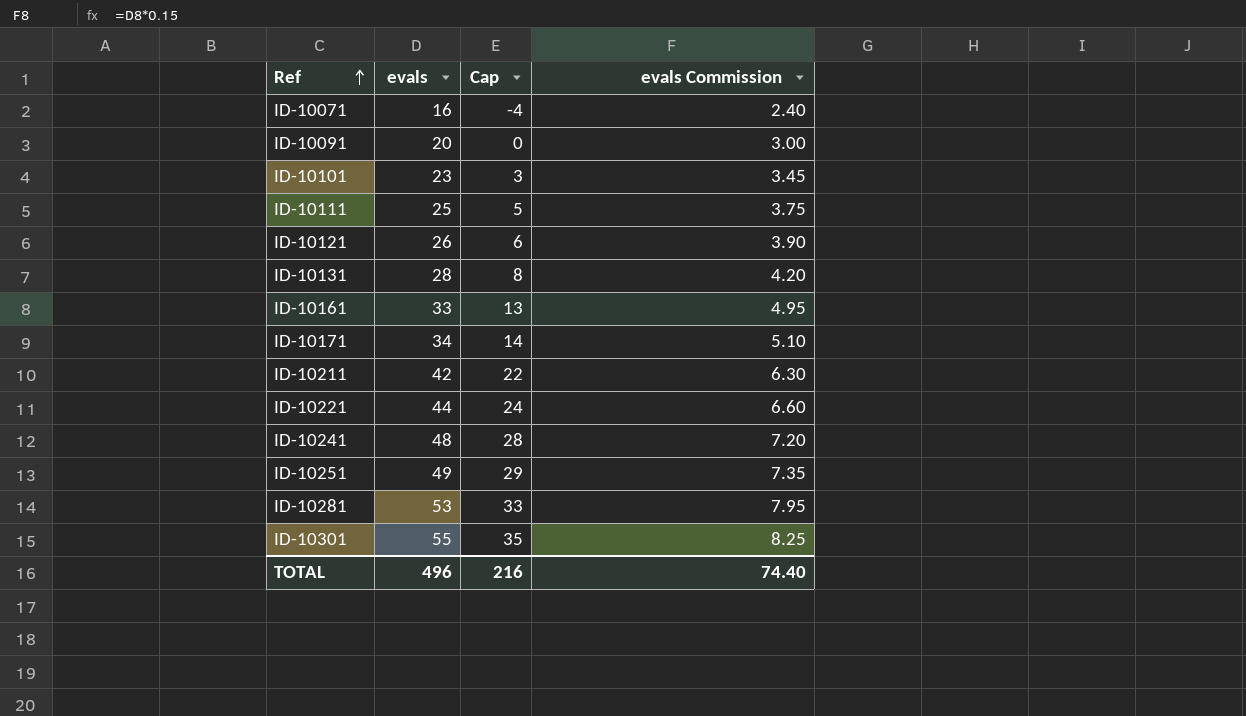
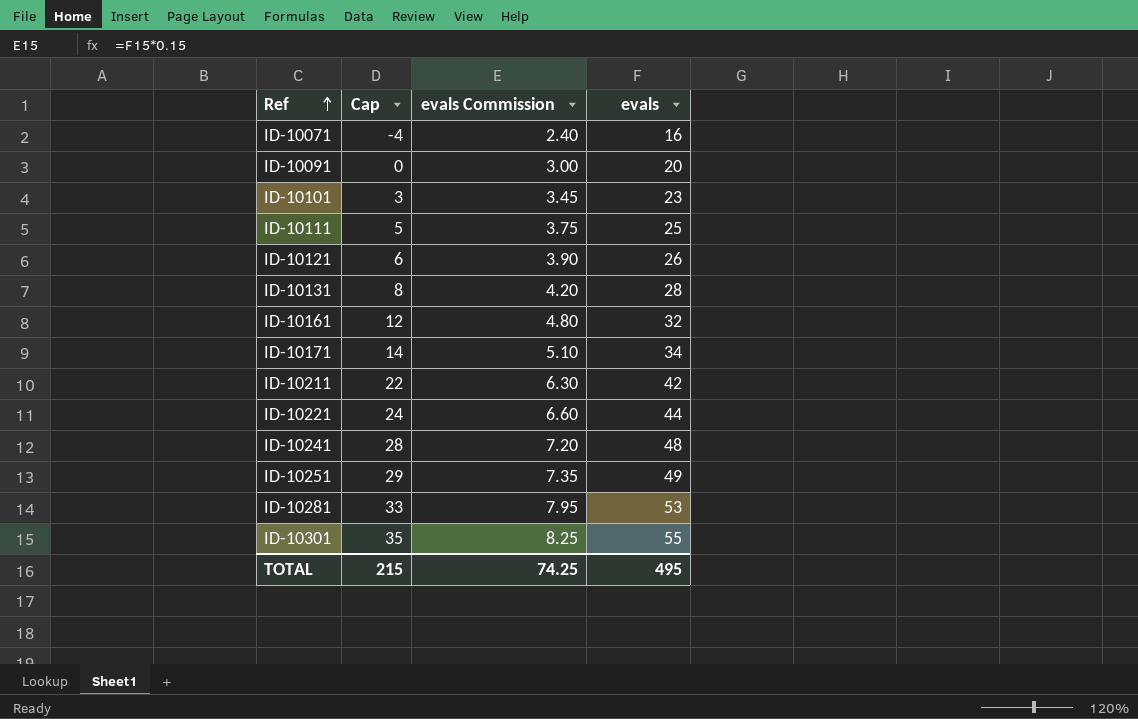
column evals | position: 2 -> 4
ID-10161 | Cap: 13 -> 12
ID-10161 | evals Commission: 4.95 -> 4.80
ID-10161 | evals: 33 -> 32
TOTAL | Cap: 216 -> 215
TOTAL | evals Commission: 74.40 -> 74.25
TOTAL | evals: 496 -> 495

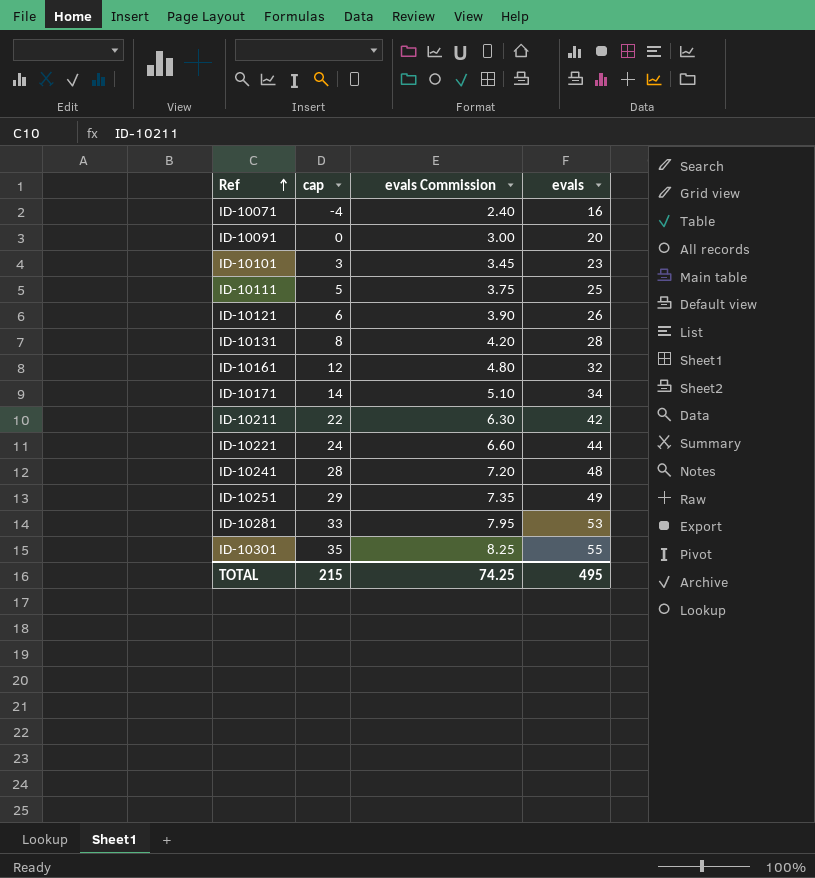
column name: Cap -> cap

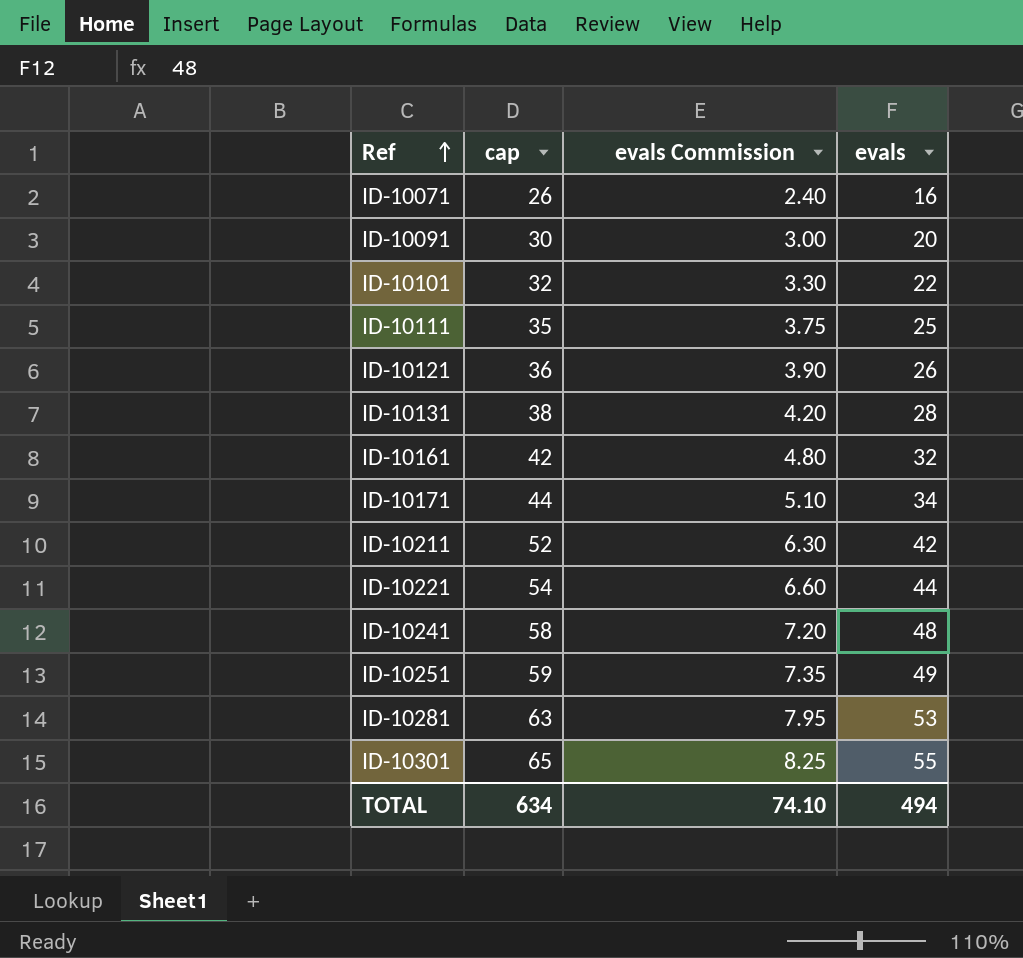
column cap | formula: [evals] - 20 -> [evals] + 10
ID-10101 | evals Commission: 3.45 -> 3.30
ID-10101 | evals: 23 -> 22
TOTAL | cap: 215 -> 634
TOTAL | evals Commission: 74.25 -> 74.10
TOTAL | evals: 495 -> 494

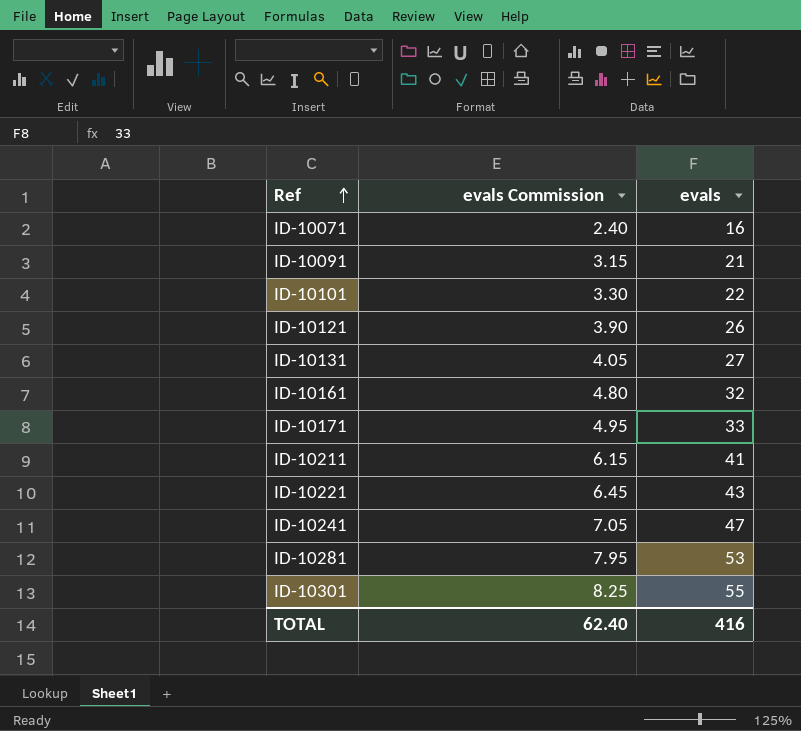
column cap | formula: [evals] + 10 -> none
row ID-10111: 35 | 3.75 | 25 -> none
row ID-10251: 59 | 7.35 | 49 -> none
ID-10091 | evals Commission: 3.00 -> 3.15
ID-10091 | evals: 20 -> 21
ID-10131 | evals Commission: 4.20 -> 4.05
ID-10131 | evals: 28 -> 27
ID-10171 | evals Commission: 5.10 -> 4.95
ID-10171 | evals: 34 -> 33
ID-10211 | evals Commission: 6.30 -> 6.15
ID-10211 | evals: 42 -> 41
ID-10221 | evals Commission: 6.60 -> 6.45
ID-10221 | evals: 44 -> 43
ID-10241 | evals Commission: 7.20 -> 7.05
ID-10241 | evals: 48 -> 47
TOTAL | evals Commission: 74.10 -> 62.40
TOTAL | evals: 494 -> 416

